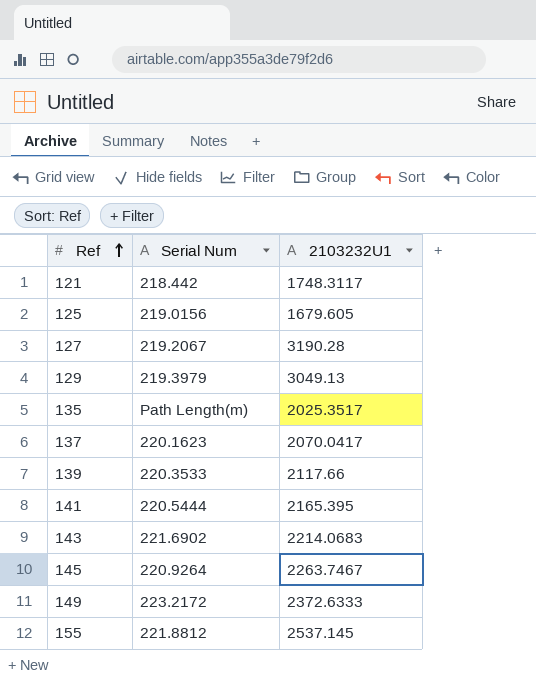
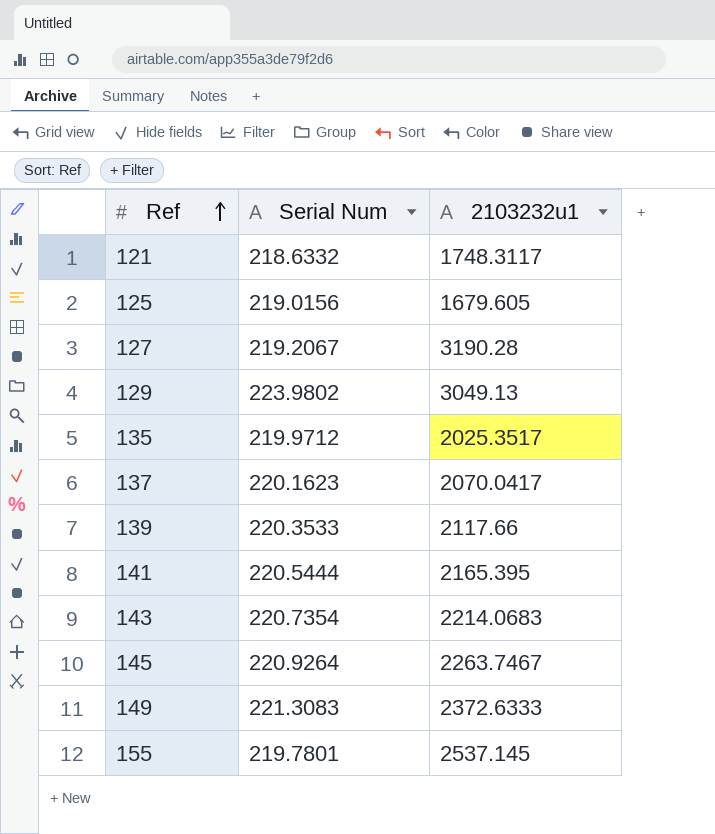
column name: 2103232U1 -> 2103232u1
121 | Serial Num: 218.442 -> 218.6332
129 | Serial Num: 219.3979 -> 223.9802
135 | Serial Num: Path Length(m) -> 219.9712
143 | Serial Num: 221.6902 -> 220.7354
149 | Serial Num: 223.2172 -> 221.3083
155 | Serial Num: 221.8812 -> 219.7801

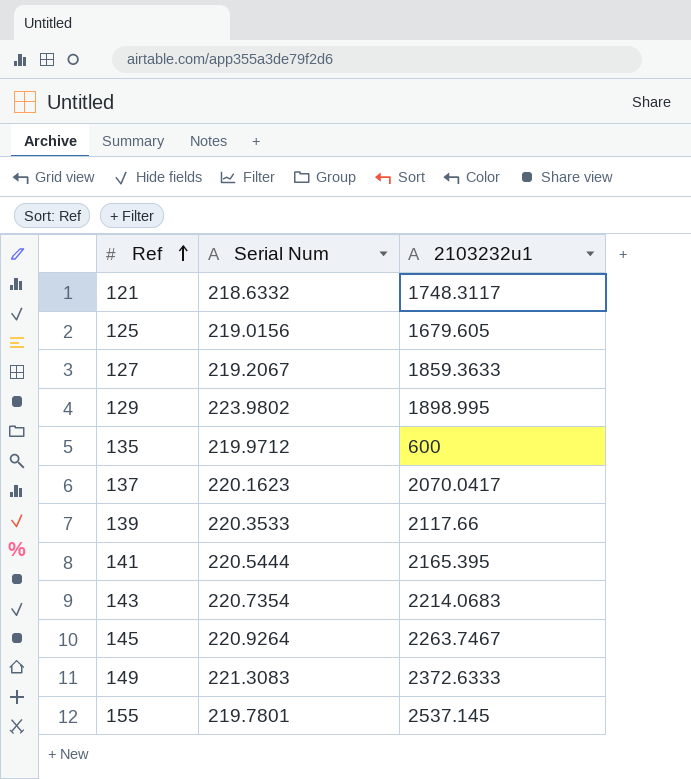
127 | 2103232u1: 3190.28 -> 1859.3633
129 | 2103232u1: 3049.13 -> 1898.995
135 | 2103232u1: 2025.3517 -> 600

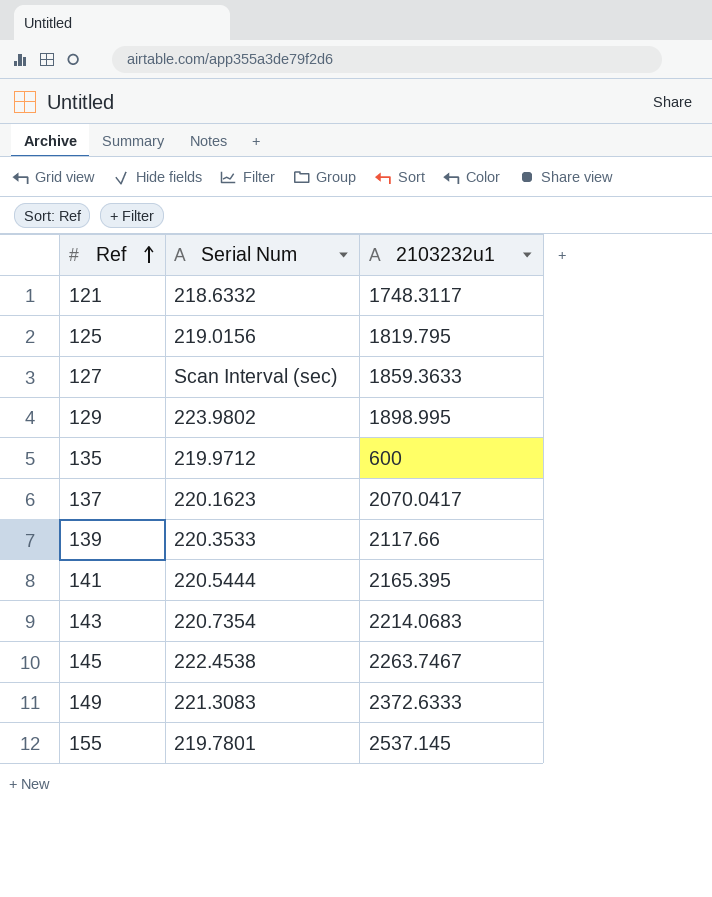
125 | 2103232u1: 1679.605 -> 1819.795
127 | Serial Num: 219.2067 -> Scan Interval (sec)
145 | Serial Num: 220.9264 -> 222.4538

